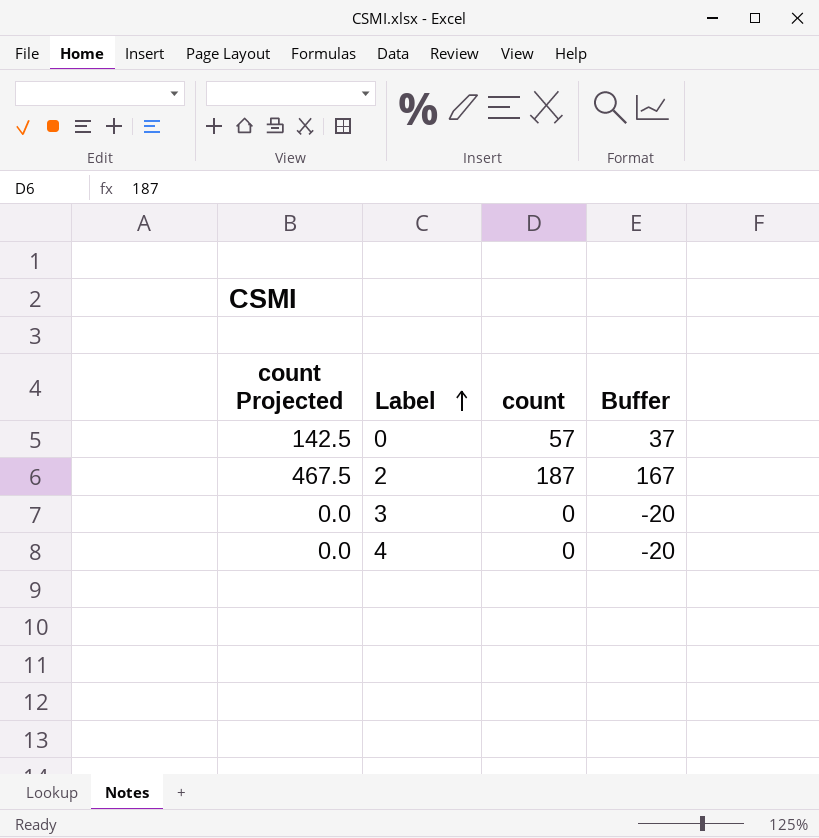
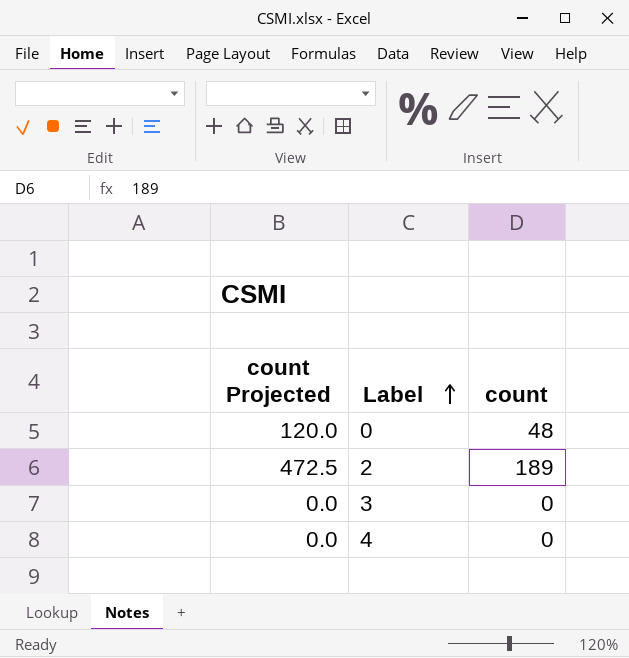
column Buffer | formula: [count] - 20 -> none
0 | count Projected: 142.5 -> 120.0
0 | count: 57 -> 48
2 | count Projected: 467.5 -> 472.5
2 | count: 187 -> 189

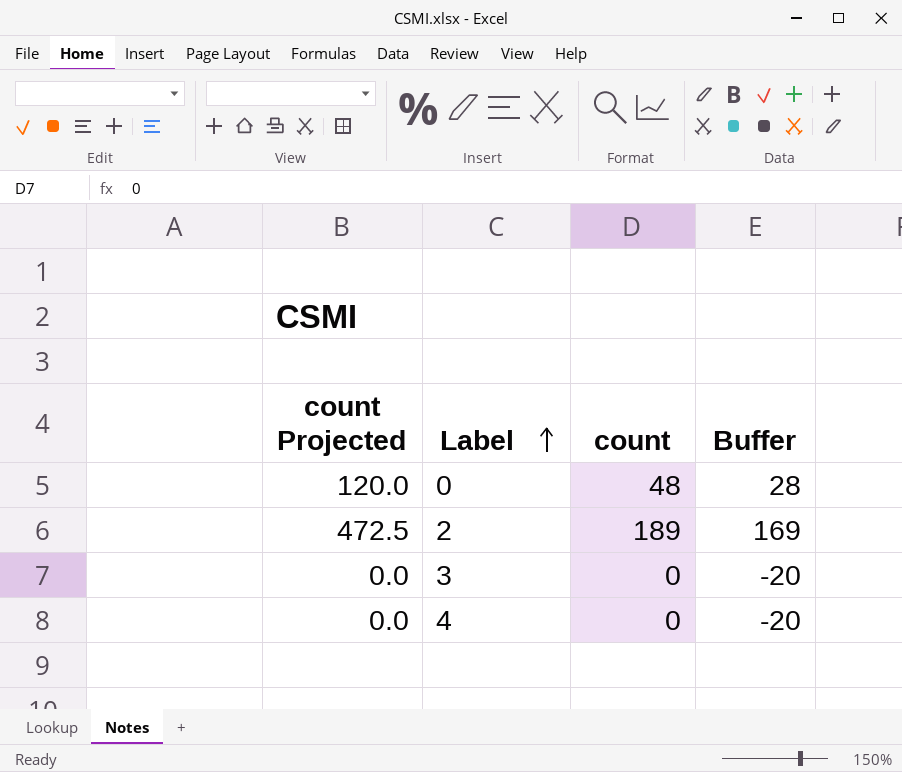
column Buffer | formula: none -> [count] - 20

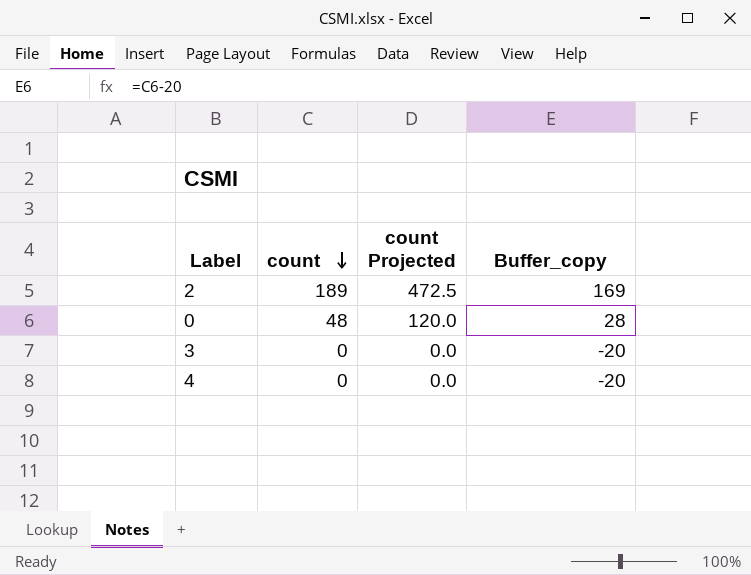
row order: Label ascending -> count descending
column count Projected | position: 1 -> 3
column name: Buffer -> Buffer_copy

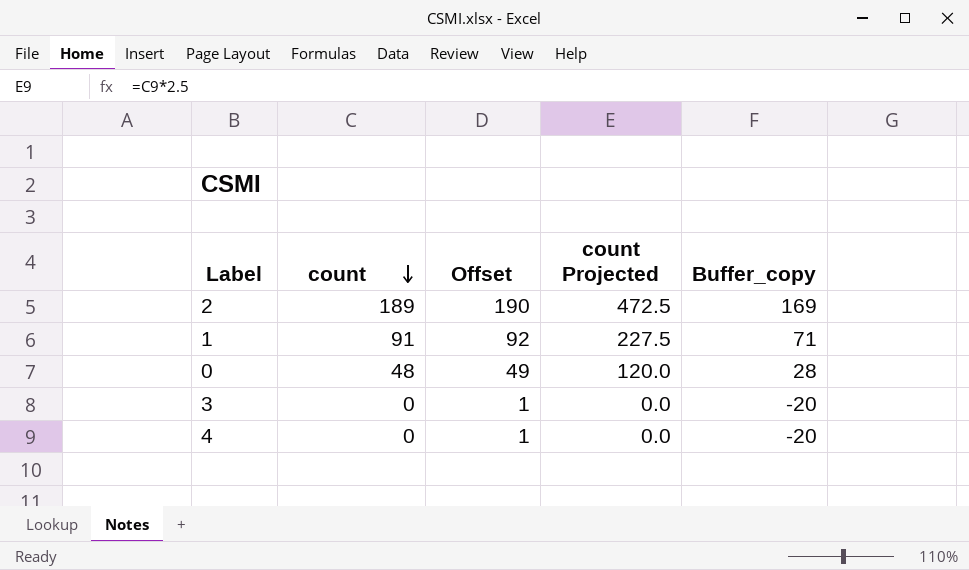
column Offset | formula: none -> [count] + 1
row 1: none -> 91 | 92 | 227.5 | 71

